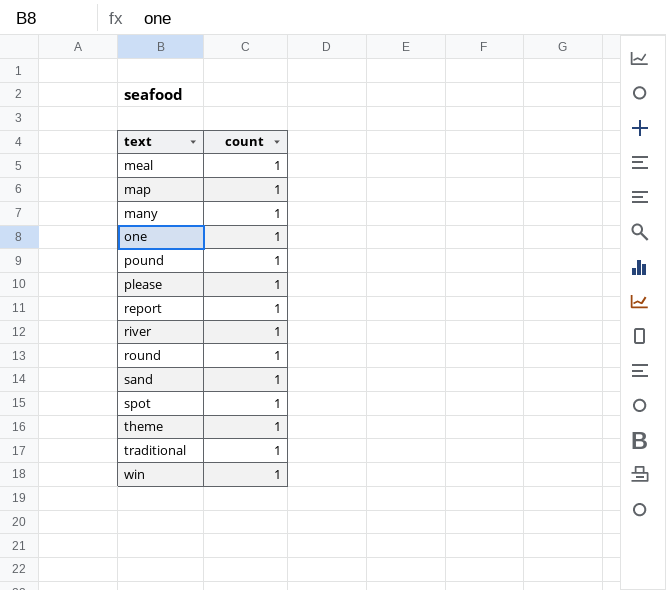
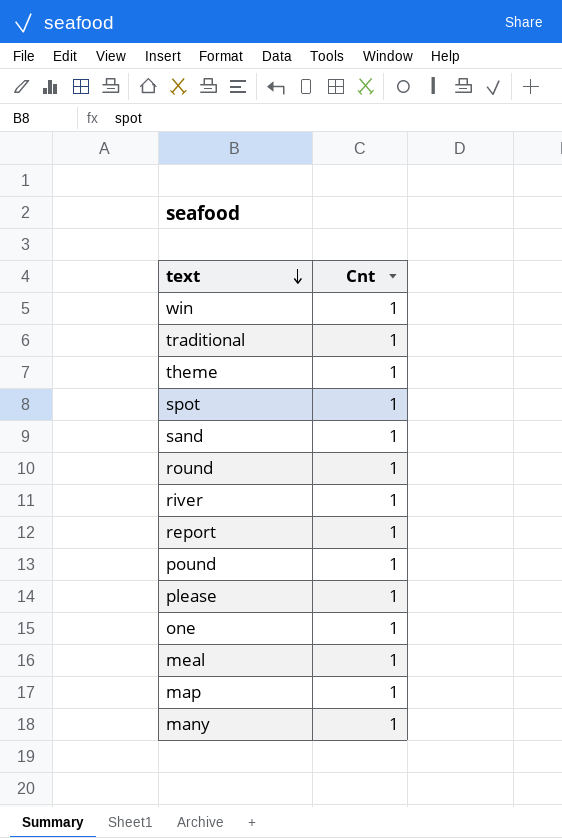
row order: none -> text descending
column name: count -> Cnt

